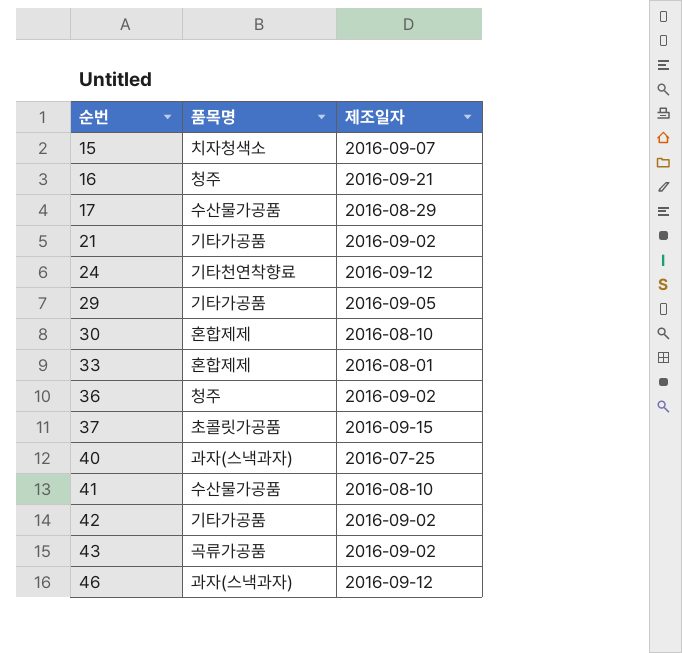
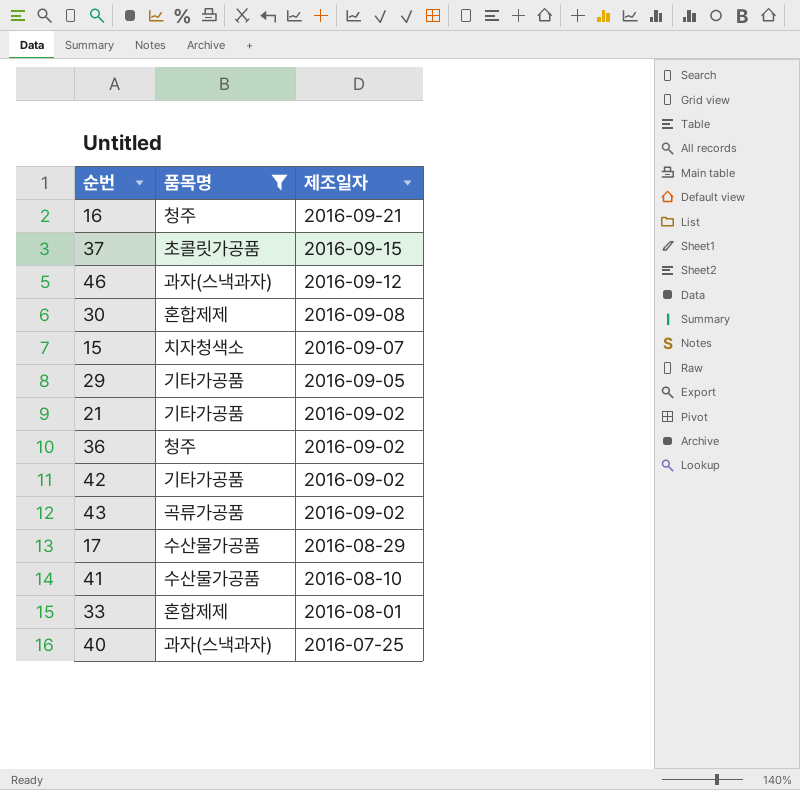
filter: none -> 품목명 != 기타천연착향료
row order: 순번 ascending -> 제조일자 descending
30 | 제조일자: 2016-08-10 -> 2016-09-08

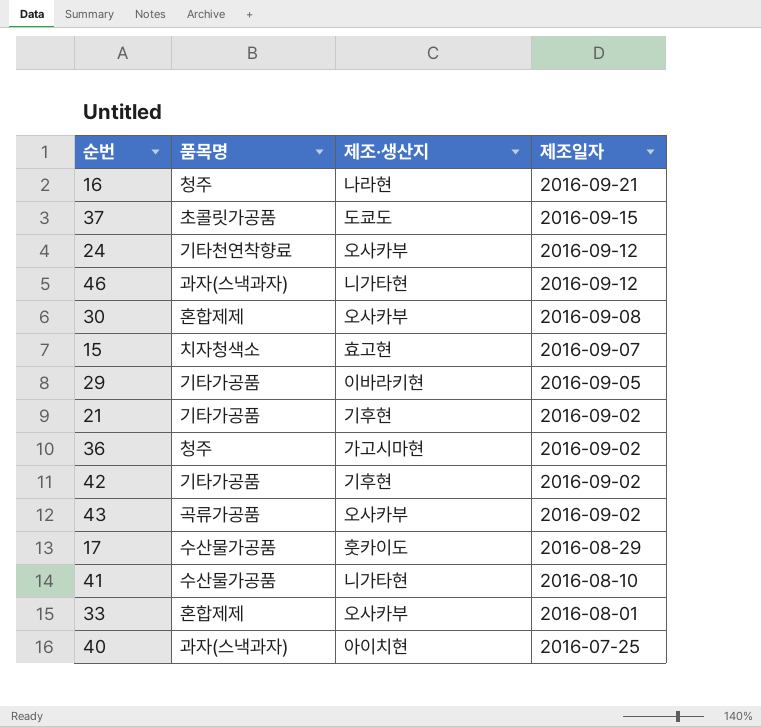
filter: 품목명 != 기타천연착향료 -> none
column 제조·생산지 | position: none -> 3

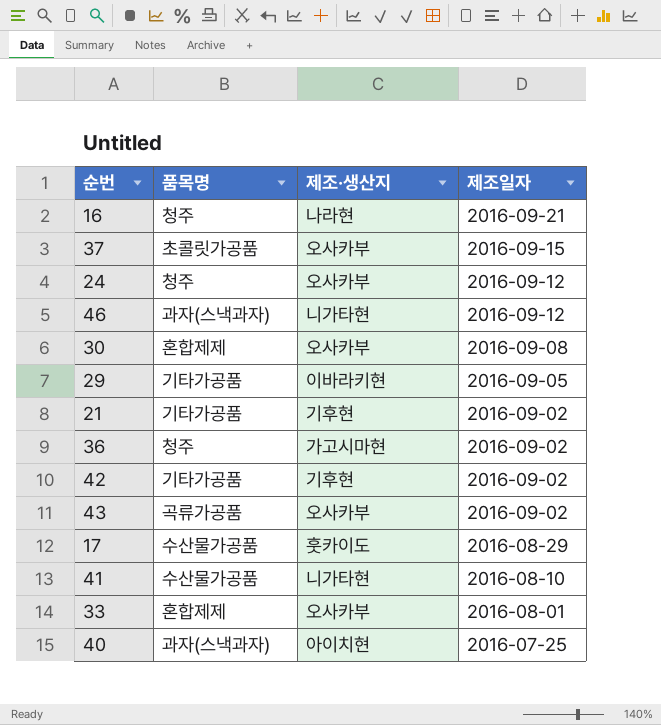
row 15: 치자청색소 | 효고현 | 2016-09-07 -> none
37 | 제조·생산지: 도쿄도 -> 오사카부
24 | 품목명: 기타천연착향료 -> 청주

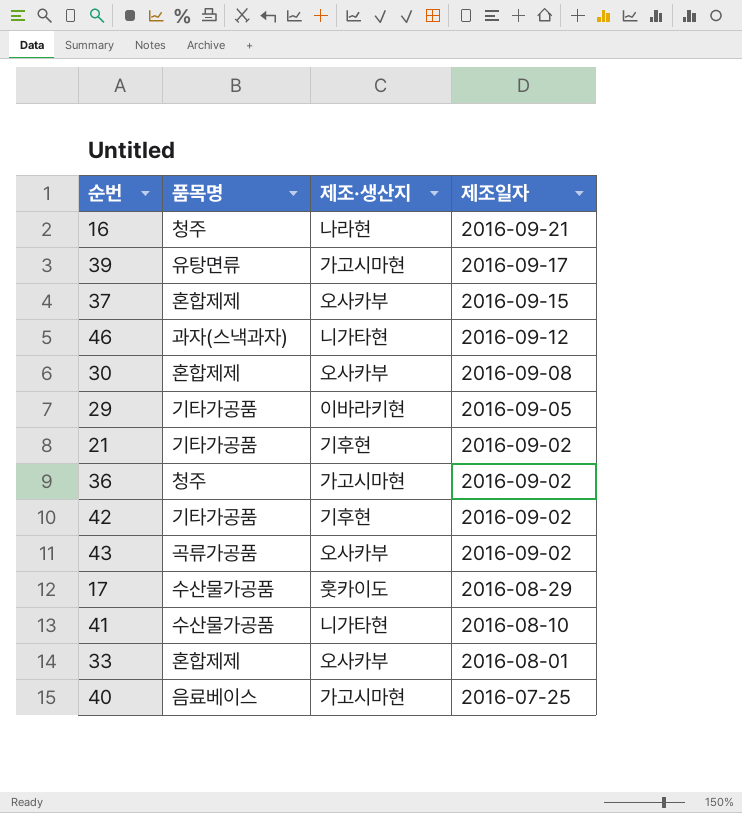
row 24: 청주 | 오사카부 | 2016-09-12 -> none
row 39: none -> 유탕면류 | 가고시마현 | 2016-09-17
37 | 품목명: 초콜릿가공품 -> 혼합제제
40 | 품목명: 과자(스낵과자) -> 음료베이스
40 | 제조·생산지: 아이치현 -> 가고시마현

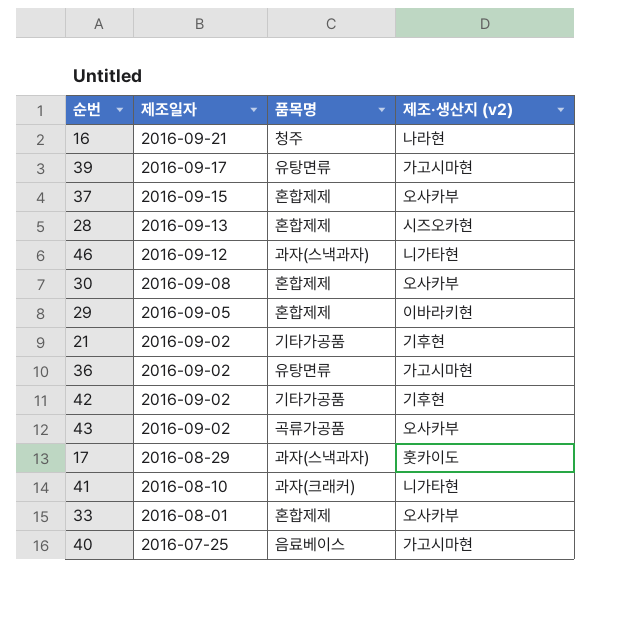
column 제조일자 | position: 4 -> 2
column name: 제조·생산지 -> 제조·생산지 (v2)
row 28: none -> 2016-09-13 | 혼합제제 | 시즈오카현
29 | 품목명: 기타가공품 -> 혼합제제
36 | 품목명: 청주 -> 유탕면류
17 | 품목명: 수산물가공품 -> 과자(스낵과자)
41 | 품목명: 수산물가공품 -> 과자(크래커)

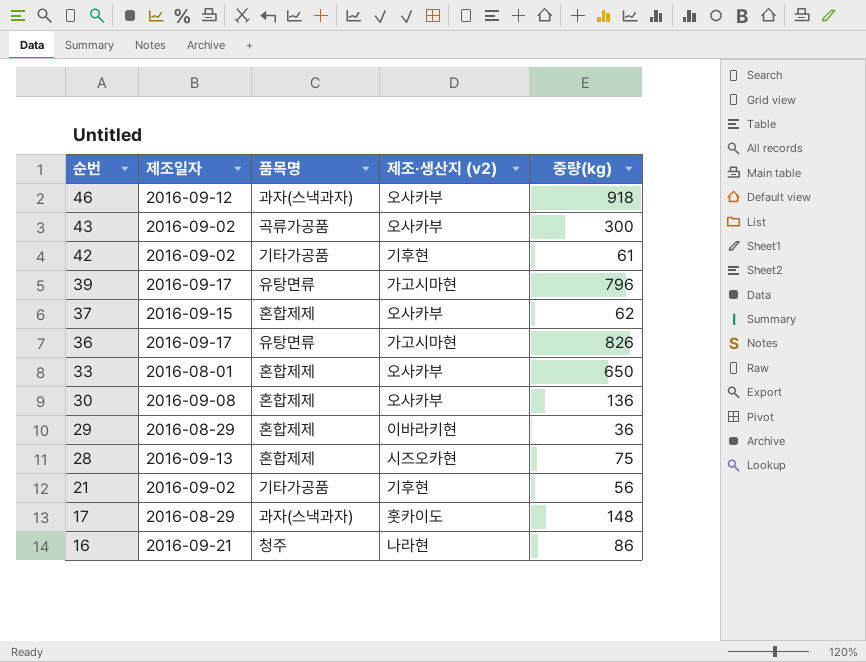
row order: 제조일자 descending -> 순번 descending
column 중량(kg) | position: none -> 5
row 41: 2016-08-10 | 과자(크래커) | 니가타현 -> none
row 40: 2016-07-25 | 음료베이스 | 가고시마현 -> none
46 | 제조·생산지 (v2): 니가타현 -> 오사카부
36 | 제조일자: 2016-09-02 -> 2016-09-17
29 | 제조일자: 2016-09-05 -> 2016-08-29

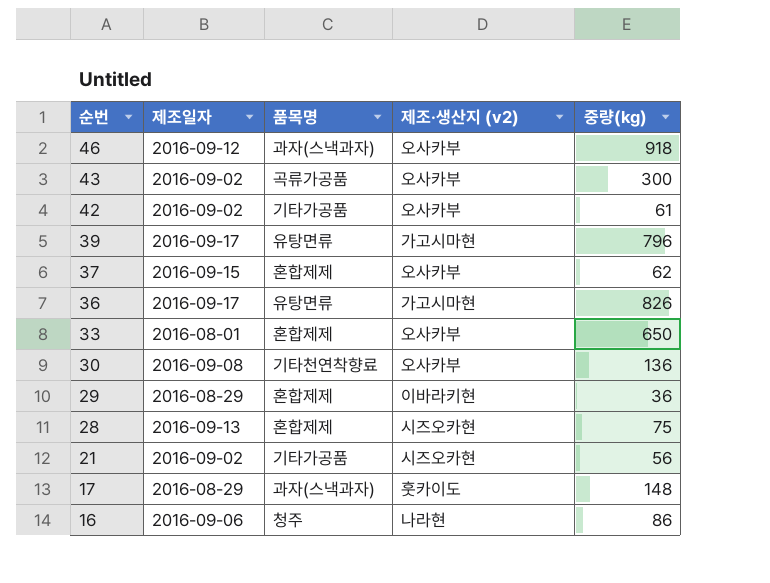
42 | 제조·생산지 (v2): 기후현 -> 오사카부
30 | 품목명: 혼합제제 -> 기타천연착향료
21 | 제조·생산지 (v2): 기후현 -> 시즈오카현
16 | 제조일자: 2016-09-21 -> 2016-09-06

